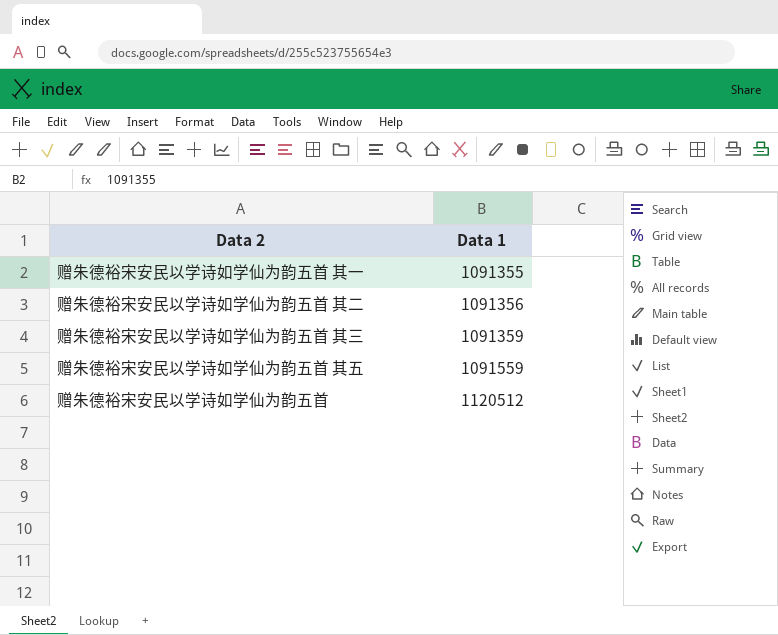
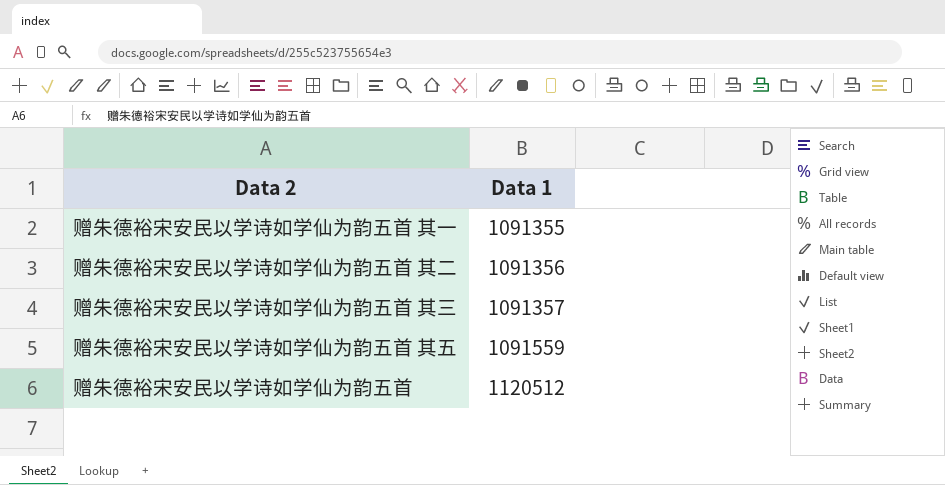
赠朱德裕宋安民以学诗如学仙为韵五首 其三 | Data 1: 1091359 -> 1091357

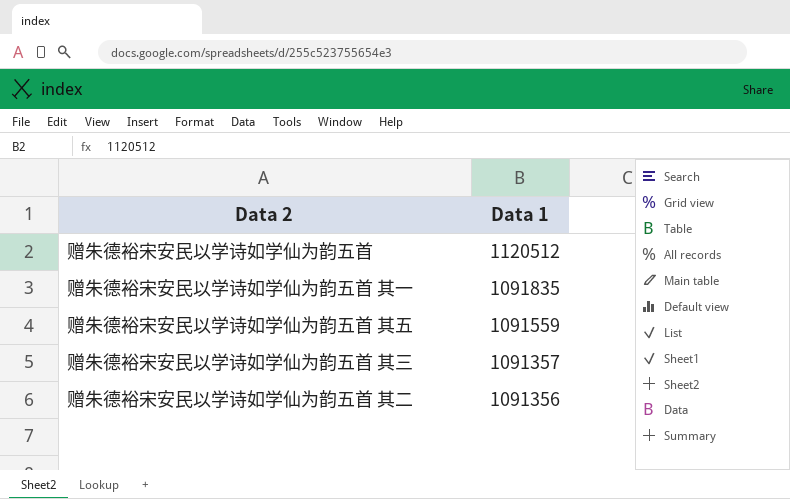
row order: Data 1 ascending -> Data 1 descending
赠朱德裕宋安民以学诗如学仙为韵五首 其一 | Data 1: 1091355 -> 1091835

